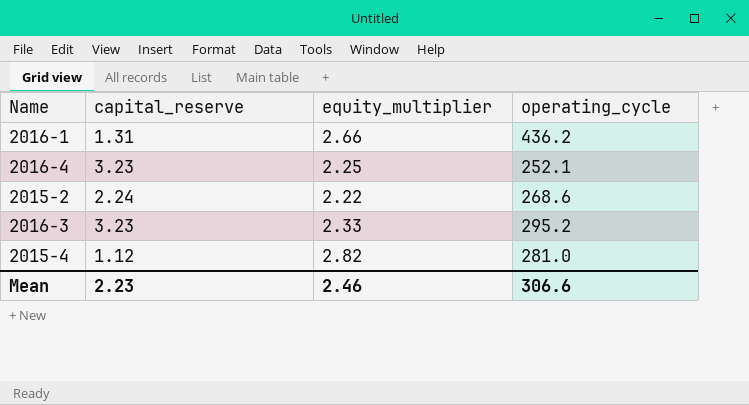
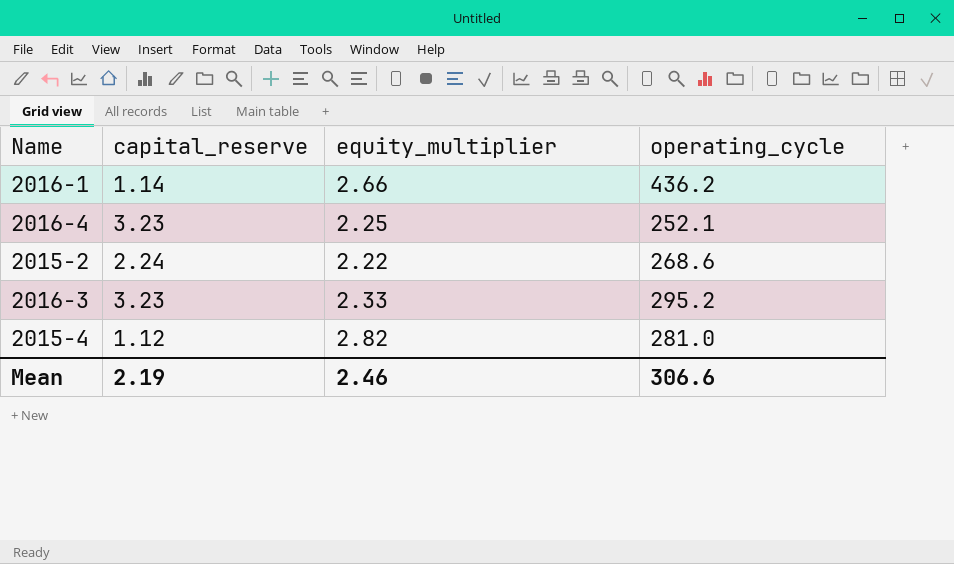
2016-1 | capital_reserve: 1.31 -> 1.14
Mean | capital_reserve: 2.23 -> 2.19

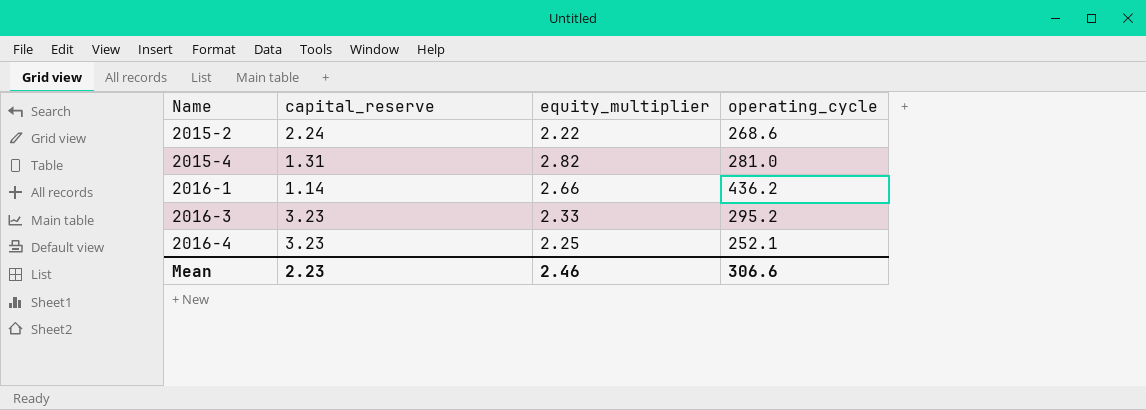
row order: none -> Name ascending
2015-4 | capital_reserve: 1.12 -> 1.31
Mean | capital_reserve: 2.19 -> 2.23

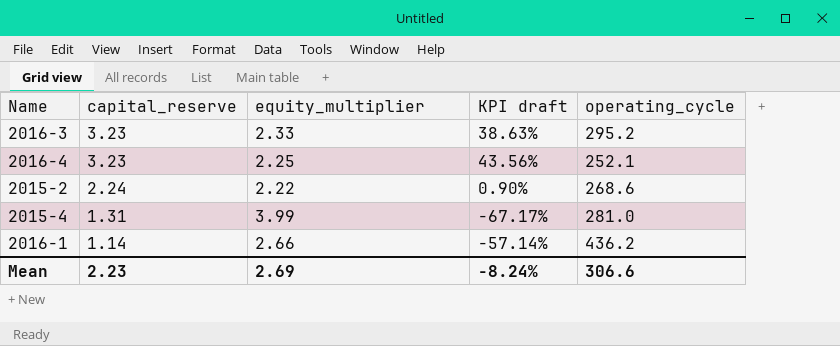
row order: Name ascending -> capital_reserve descending
column KPI draft | formula: none -> ([capital_reserve] - [equity_multiplier]) / [equity_multiplier]
2015-4 | equity_multiplier: 2.82 -> 3.99
Mean | equity_multiplier: 2.46 -> 2.69

